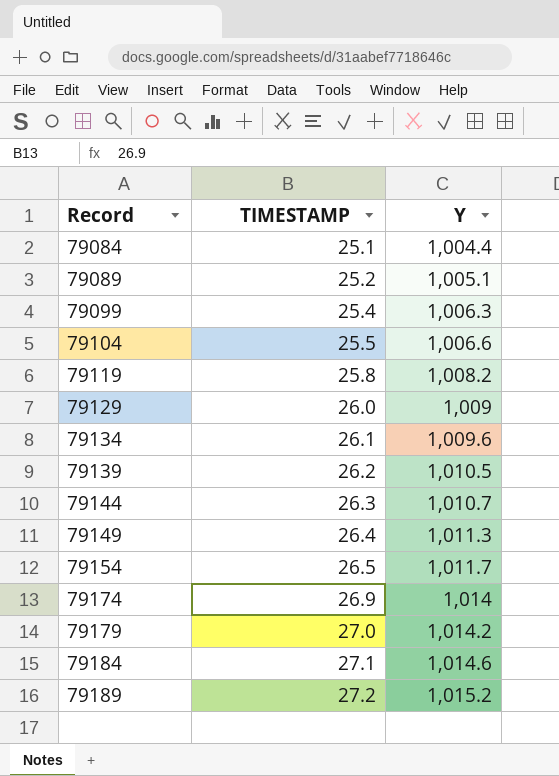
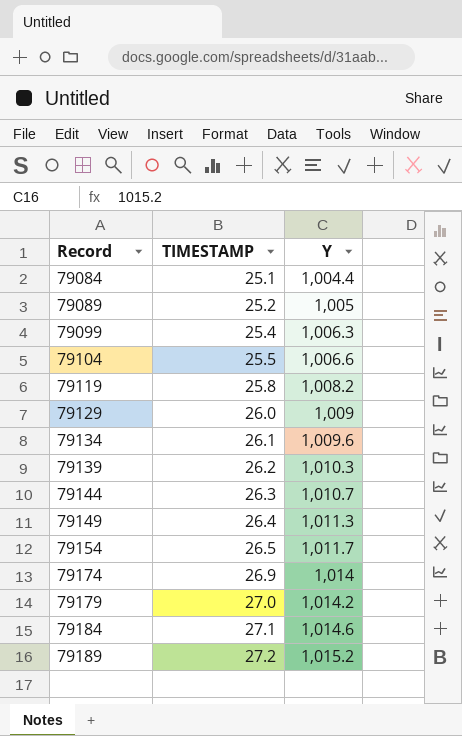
79089 | Y: 1,005.1 -> 1,005
79139 | Y: 1,010.5 -> 1,010.3

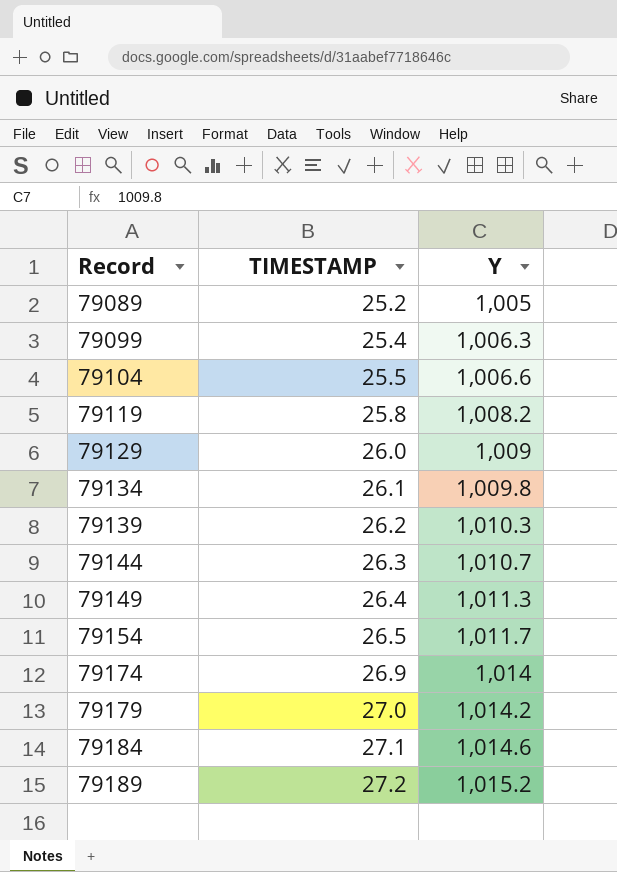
row 79084: 25.1 | 1,004.4 -> none
79134 | Y: 1,009.6 -> 1,009.8

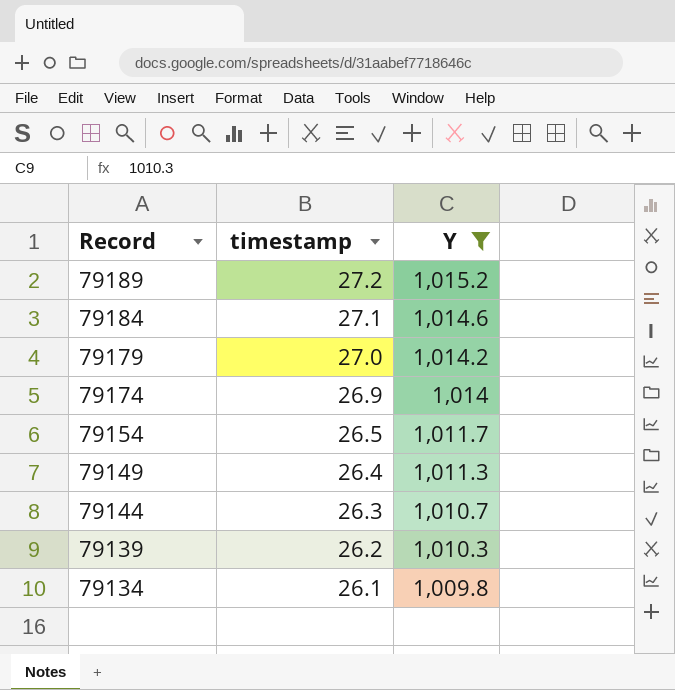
filter: none -> Y >= 1,009.8
row order: Record ascending -> Record descending
column name: TIMESTAMP -> timestamp

